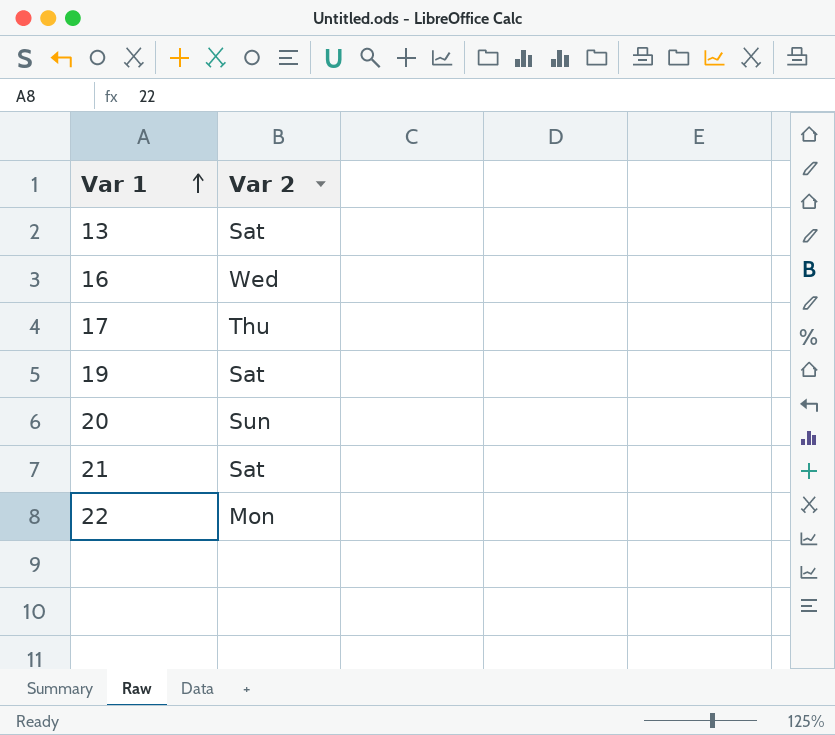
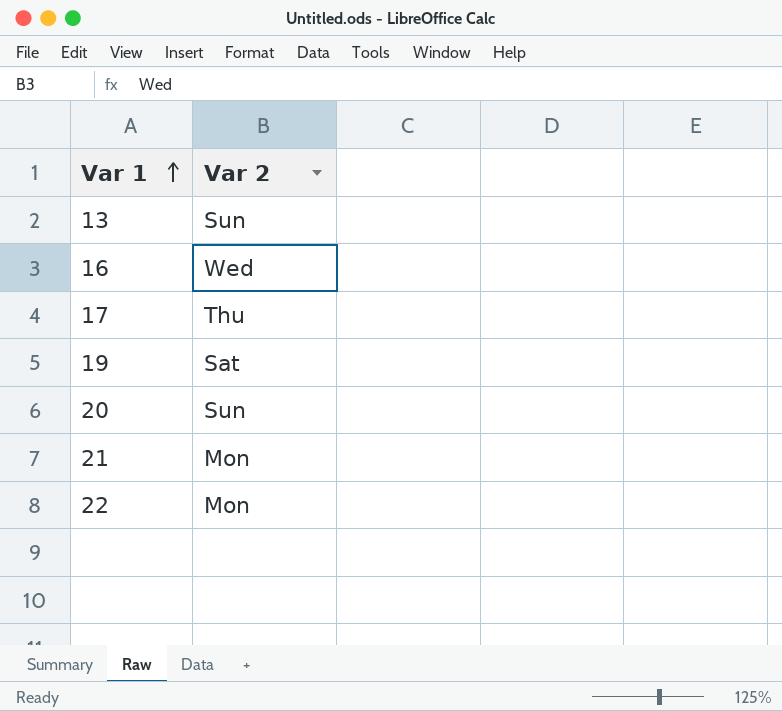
13 | Var 2: Sat -> Sun
21 | Var 2: Sat -> Mon

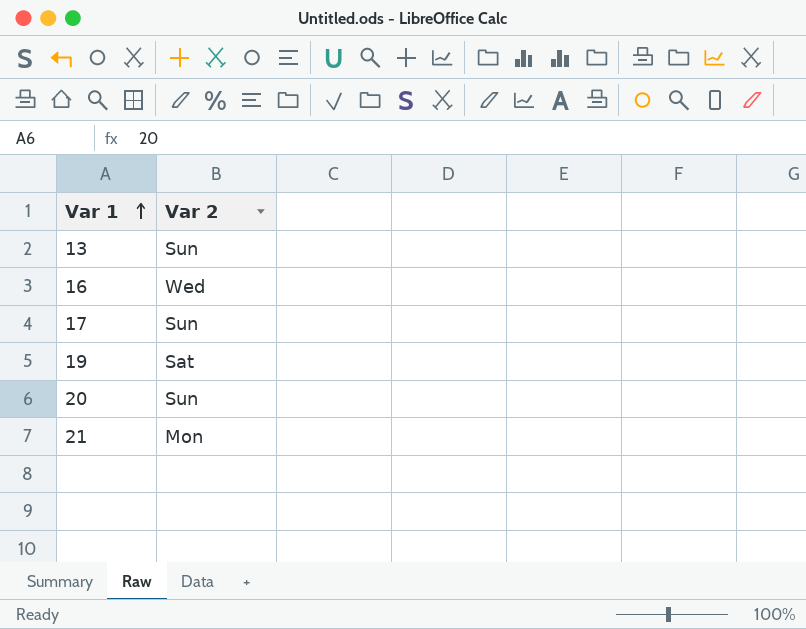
row 22: Mon -> none
17 | Var 2: Thu -> Sun

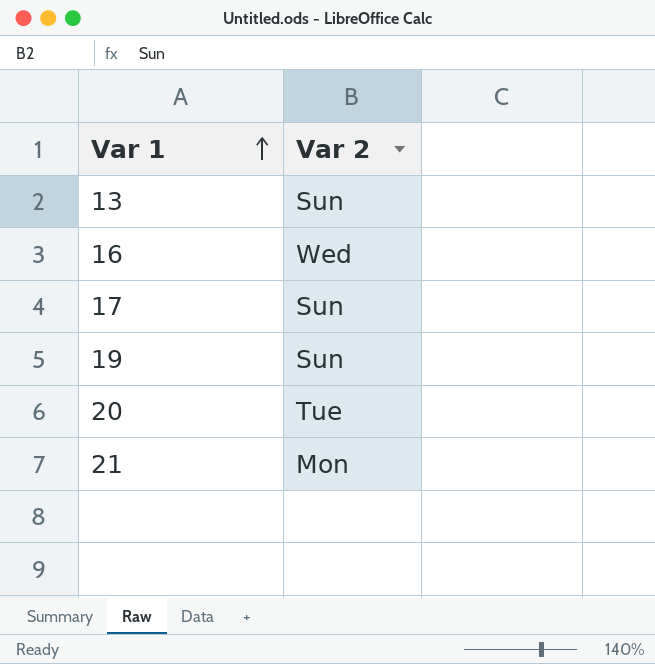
19 | Var 2: Sat -> Sun
20 | Var 2: Sun -> Tue

